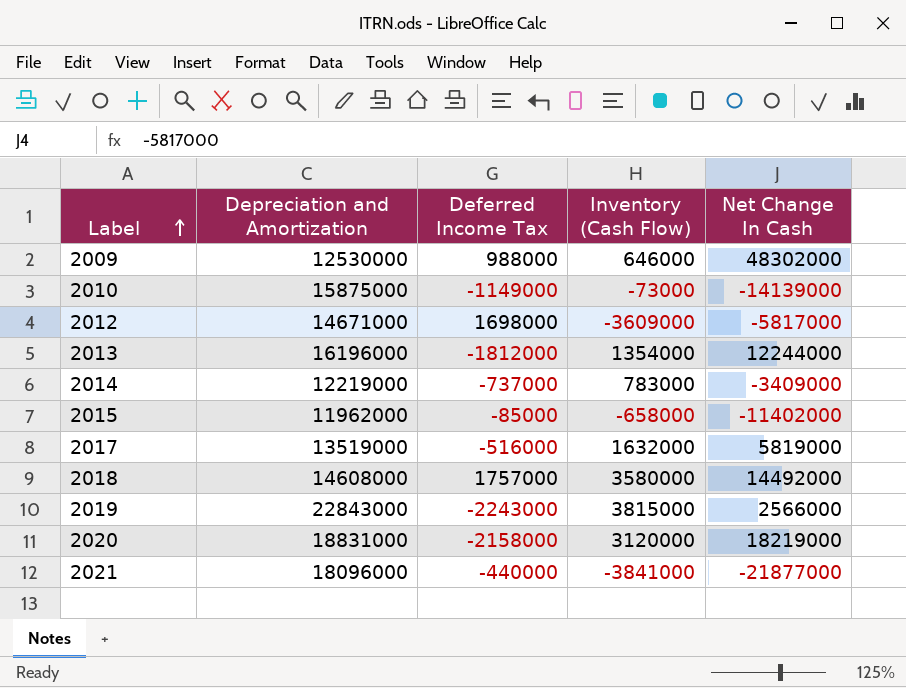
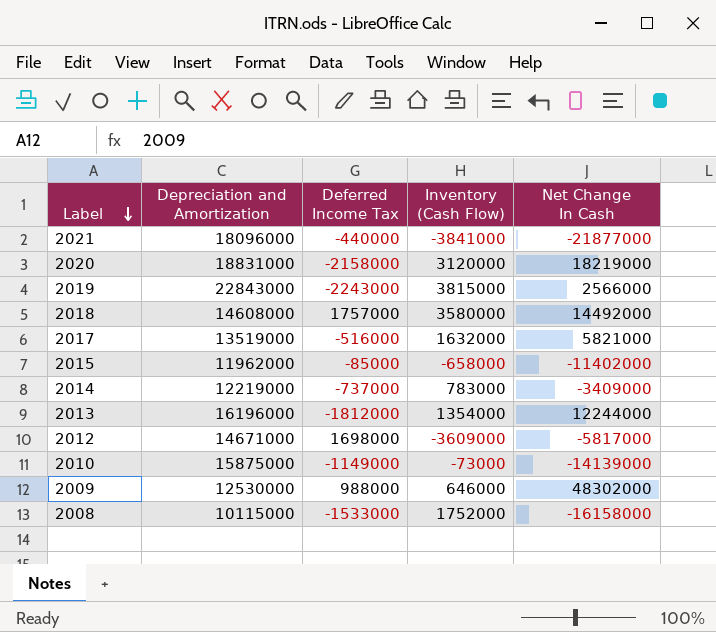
row order: Label ascending -> Label descending
2017 | Net Change In Cash: 5819000 -> 5821000
row 2008: none -> 10115000 | -1533000 | 1752000 | -16158000

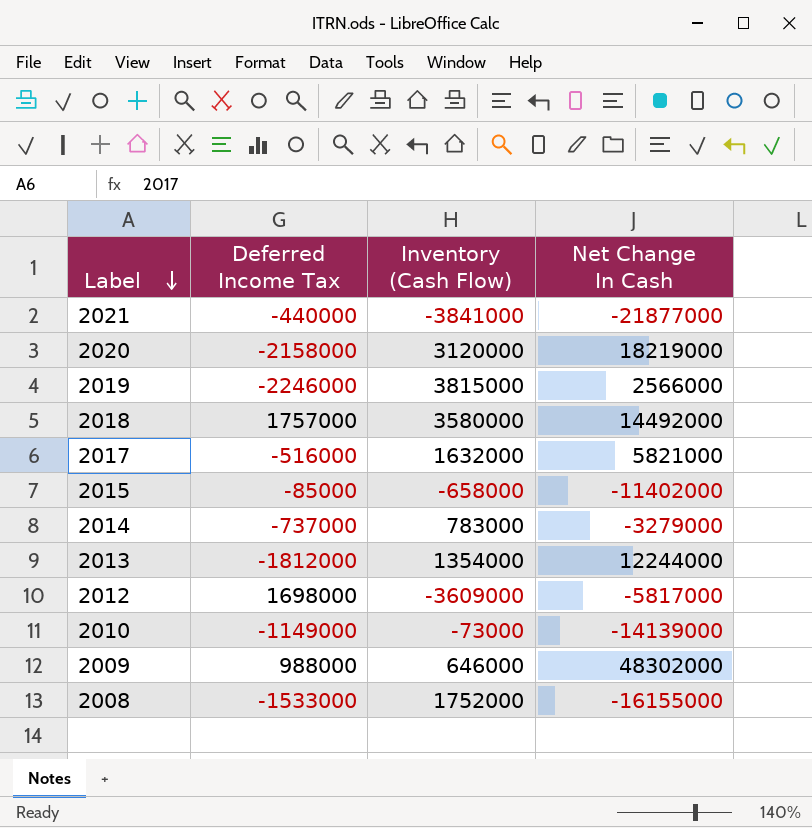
column Depreciation and Amortization | position: 2 -> none
2019 | Deferred Income Tax: -2243000 -> -2246000
2014 | Net Change In Cash: -3409000 -> -3279000
2008 | Net Change In Cash: -16158000 -> -16155000

